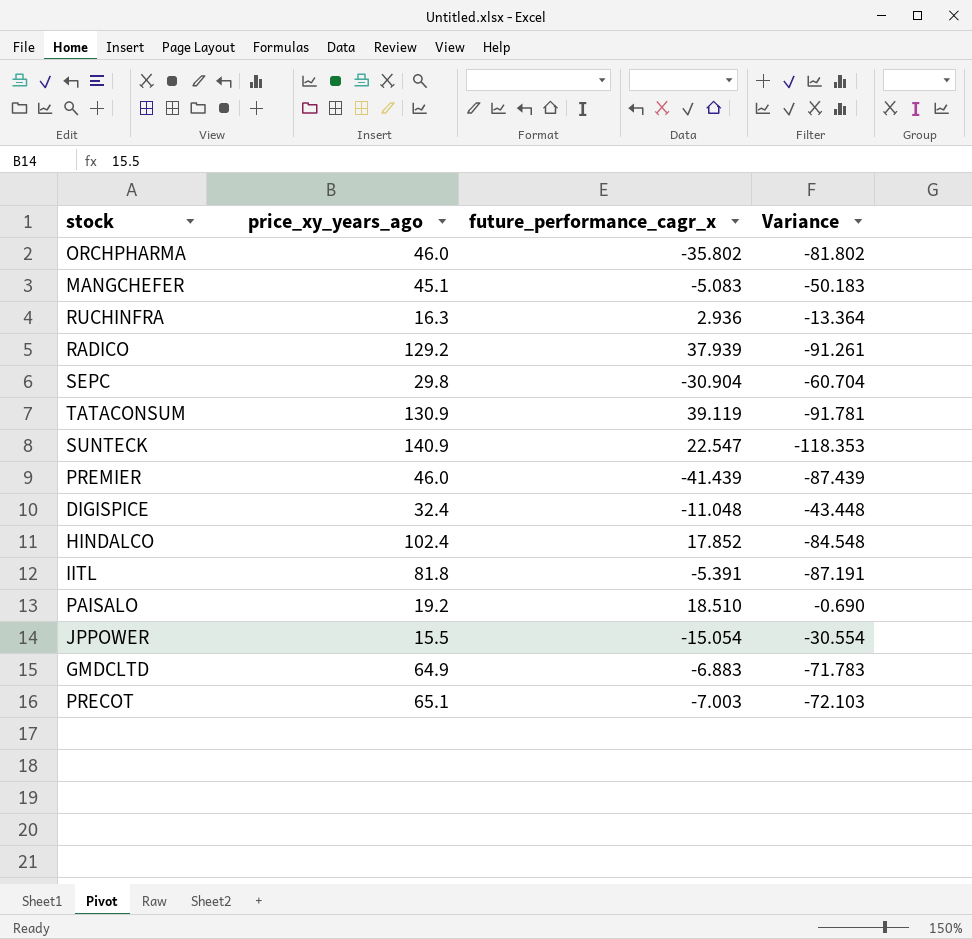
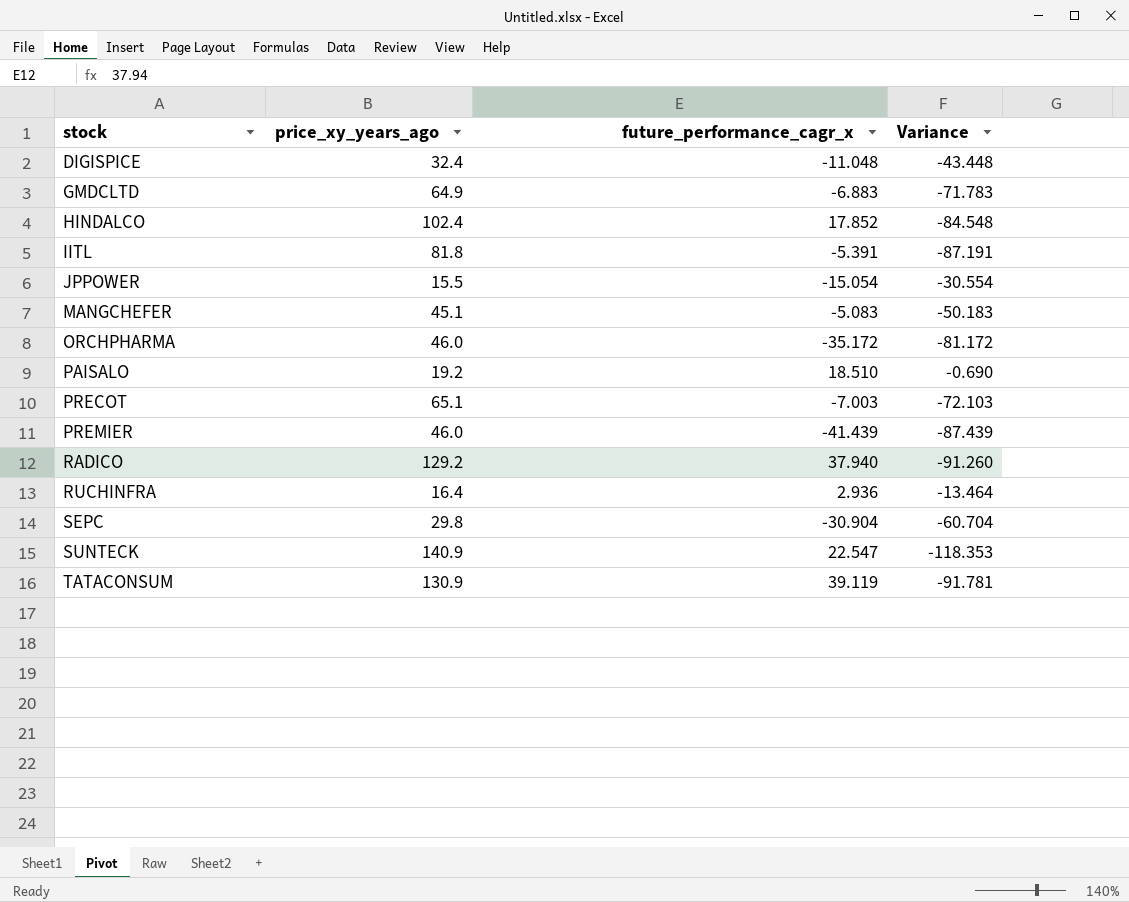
row order: none -> stock ascending
ORCHPHARMA | future_performance_cagr_x: -35.802 -> -35.172
ORCHPHARMA | Variance: -81.802 -> -81.172
RADICO | future_performance_cagr_x: 37.939 -> 37.940
RADICO | Variance: -91.261 -> -91.260
RUCHINFRA | price_xy_years_ago: 16.3 -> 16.4
RUCHINFRA | Variance: -13.364 -> -13.464

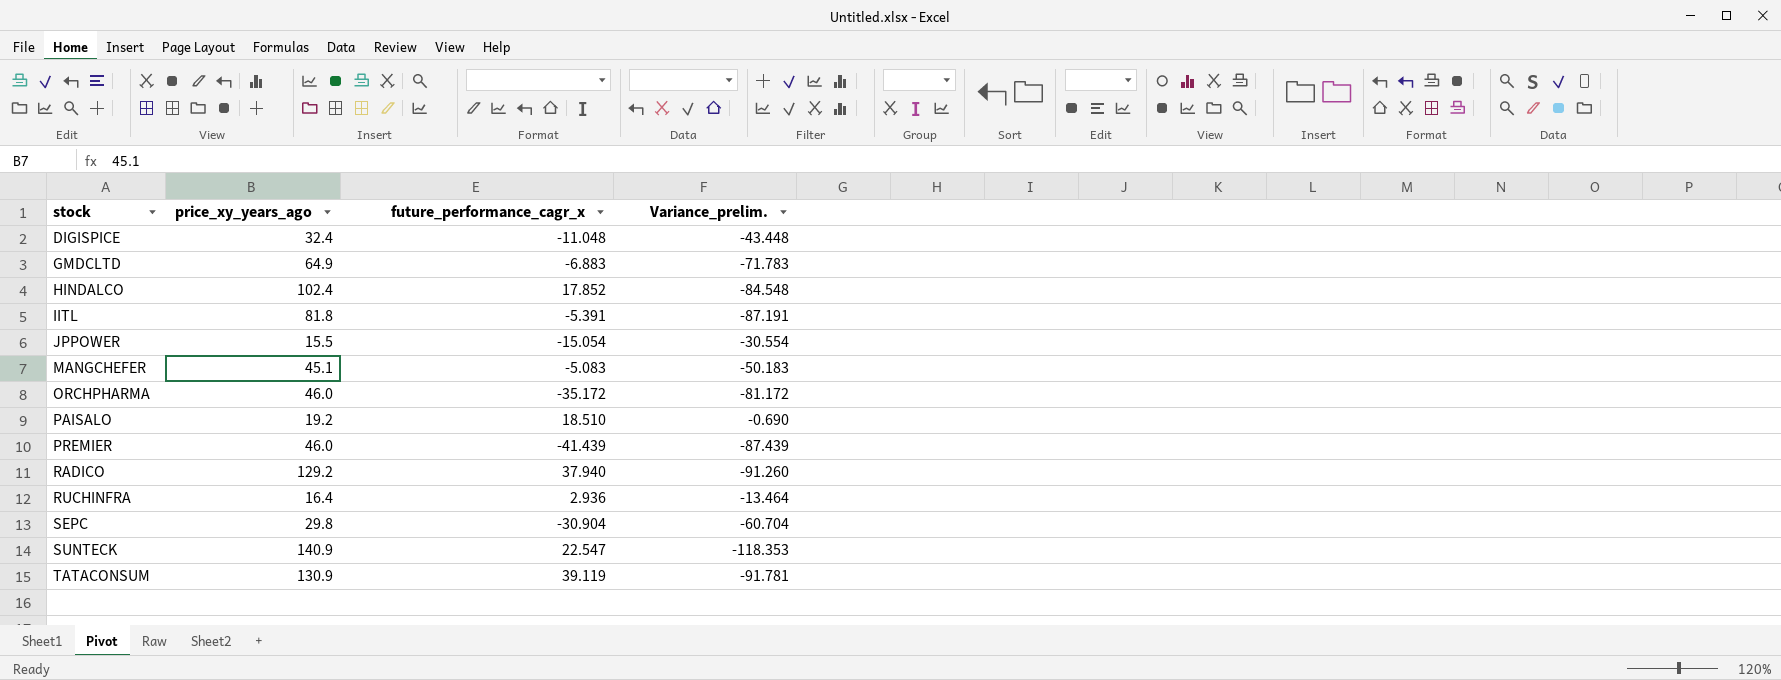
column name: Variance -> Variance_prelim.
row PRECOT: 65.1 | -7.003 | -72.103 -> none

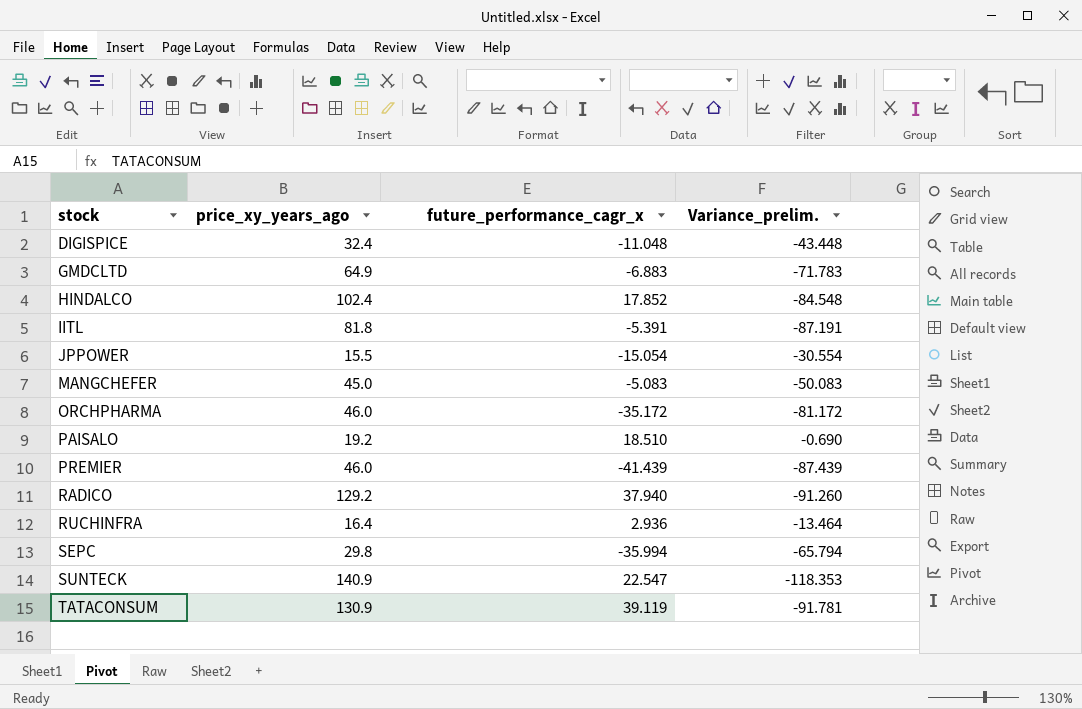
MANGCHEFER | price_xy_years_ago: 45.1 -> 45.0
MANGCHEFER | Variance_prelim.: -50.183 -> -50.083
SEPC | future_performance_cagr_x: -30.904 -> -35.994
SEPC | Variance_prelim.: -60.704 -> -65.794

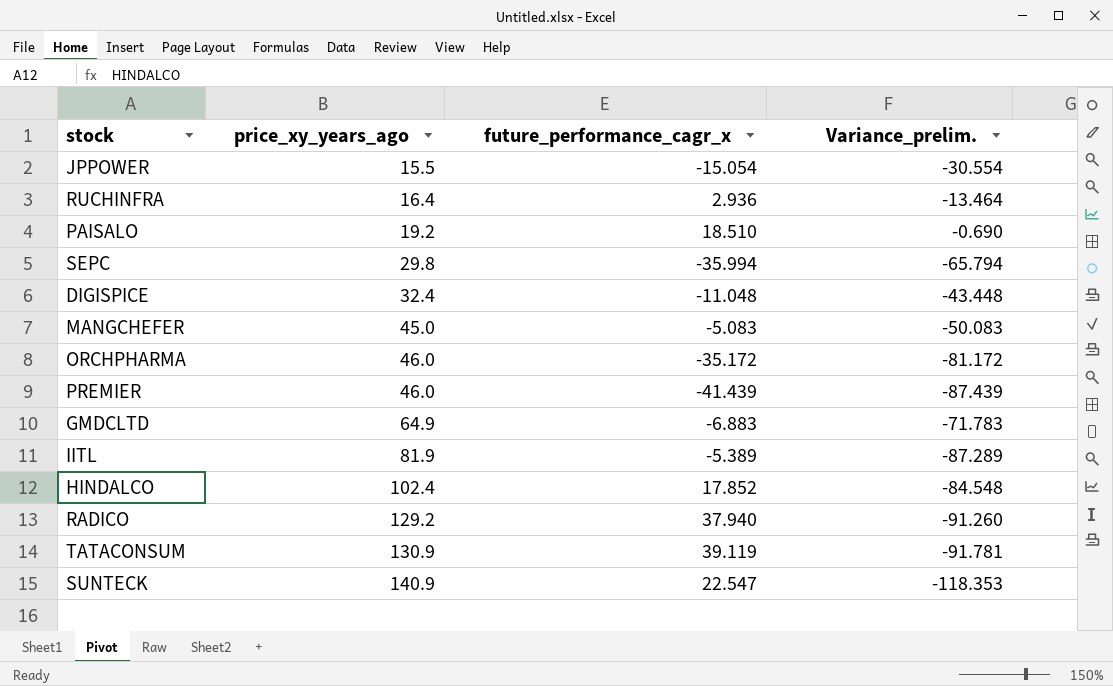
row order: stock ascending -> price_xy_years_ago ascending
IITL | price_xy_years_ago: 81.8 -> 81.9
IITL | future_performance_cagr_x: -5.391 -> -5.389
IITL | Variance_prelim.: -87.191 -> -87.289

